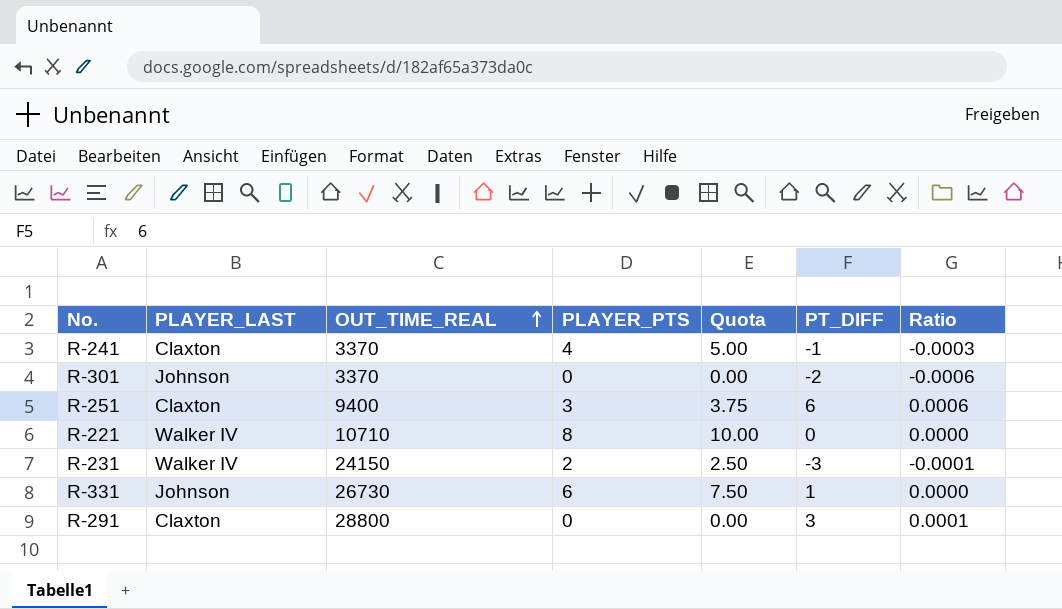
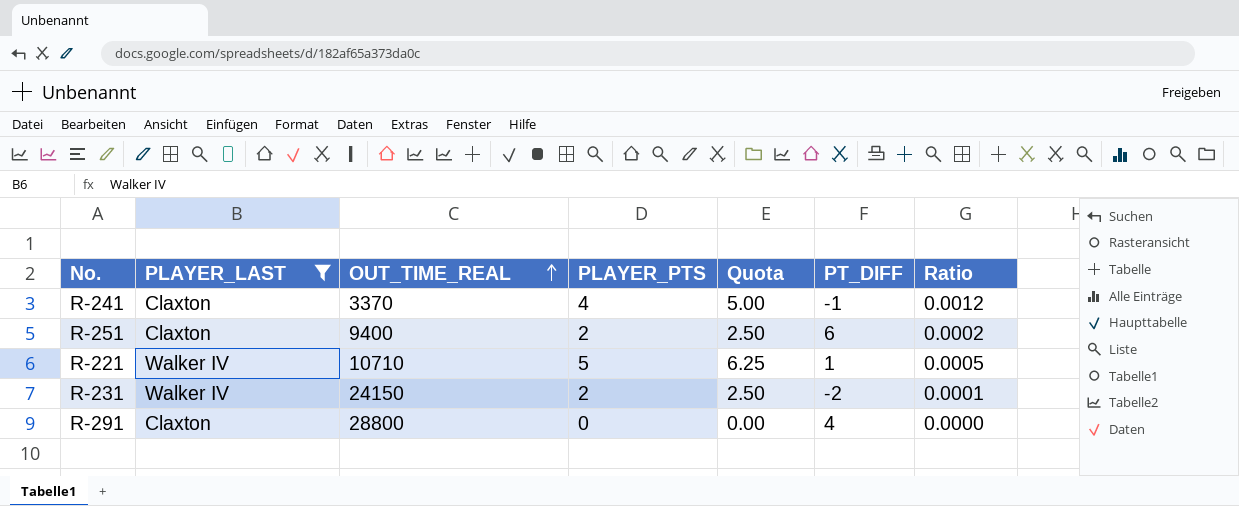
filter: none -> PLAYER_LAST != Johnson
column Ratio | formula: [PT_DIFF] / [OUT_TIME_REAL] -> [PLAYER_PTS] / [OUT_TIME_REAL]
R-251 | PLAYER_PTS: 3 -> 2
R-251 | Quota: 3.75 -> 2.50
R-221 | PLAYER_PTS: 8 -> 5
R-221 | Quota: 10.00 -> 6.25
R-221 | PT_DIFF: 0 -> 1
R-231 | PT_DIFF: -3 -> -2
R-291 | PT_DIFF: 3 -> 4

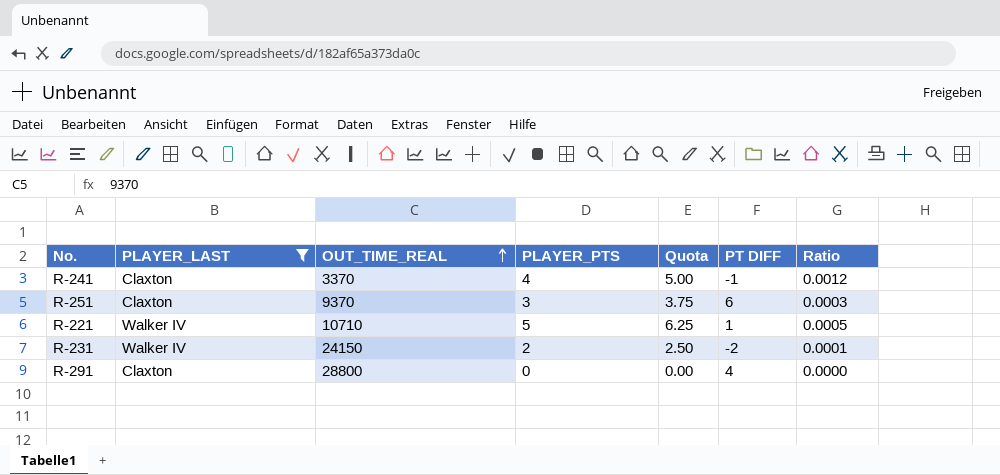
column name: PT_DIFF -> PT DIFF
R-251 | OUT_TIME_REAL: 9400 -> 9370
R-251 | PLAYER_PTS: 2 -> 3
R-251 | Quota: 2.50 -> 3.75
R-251 | Ratio: 0.0002 -> 0.0003

